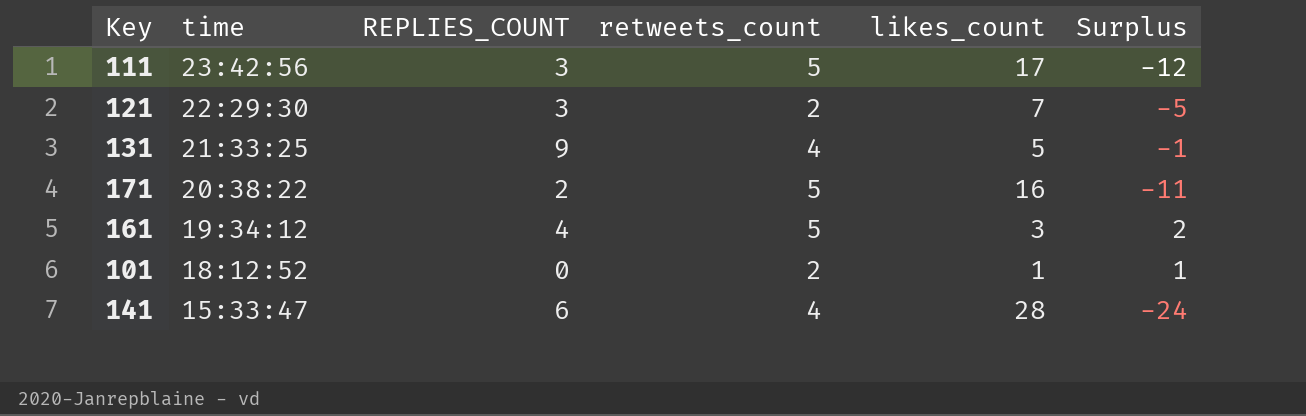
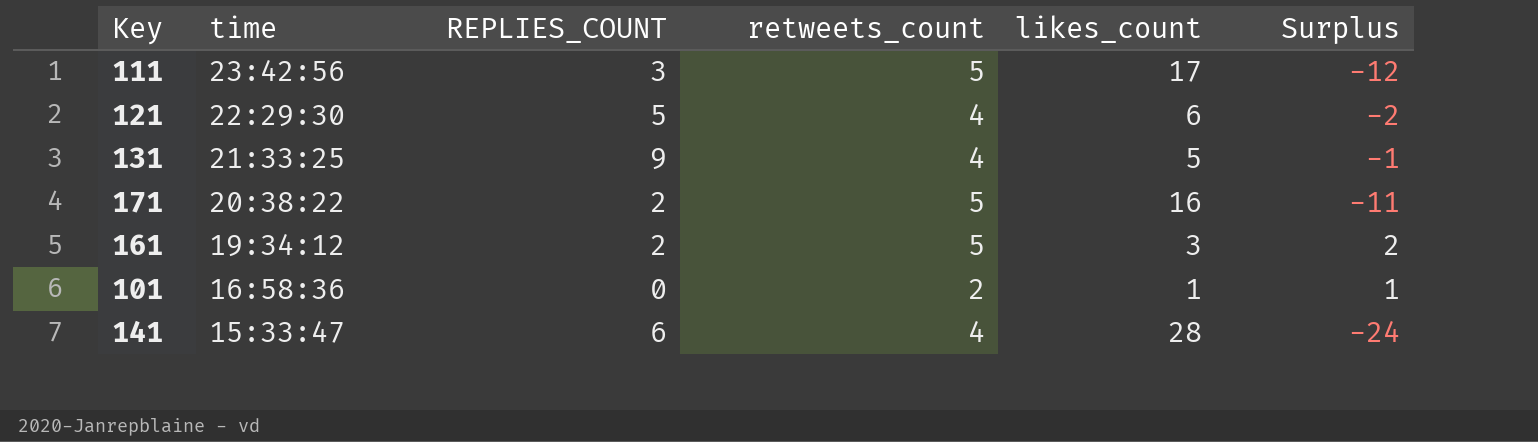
121 | REPLIES_COUNT: 3 -> 5
121 | retweets_count: 2 -> 4
121 | likes_count: 7 -> 6
121 | Surplus: -5 -> -2
161 | REPLIES_COUNT: 4 -> 2
101 | time: 18:12:52 -> 16:58:36

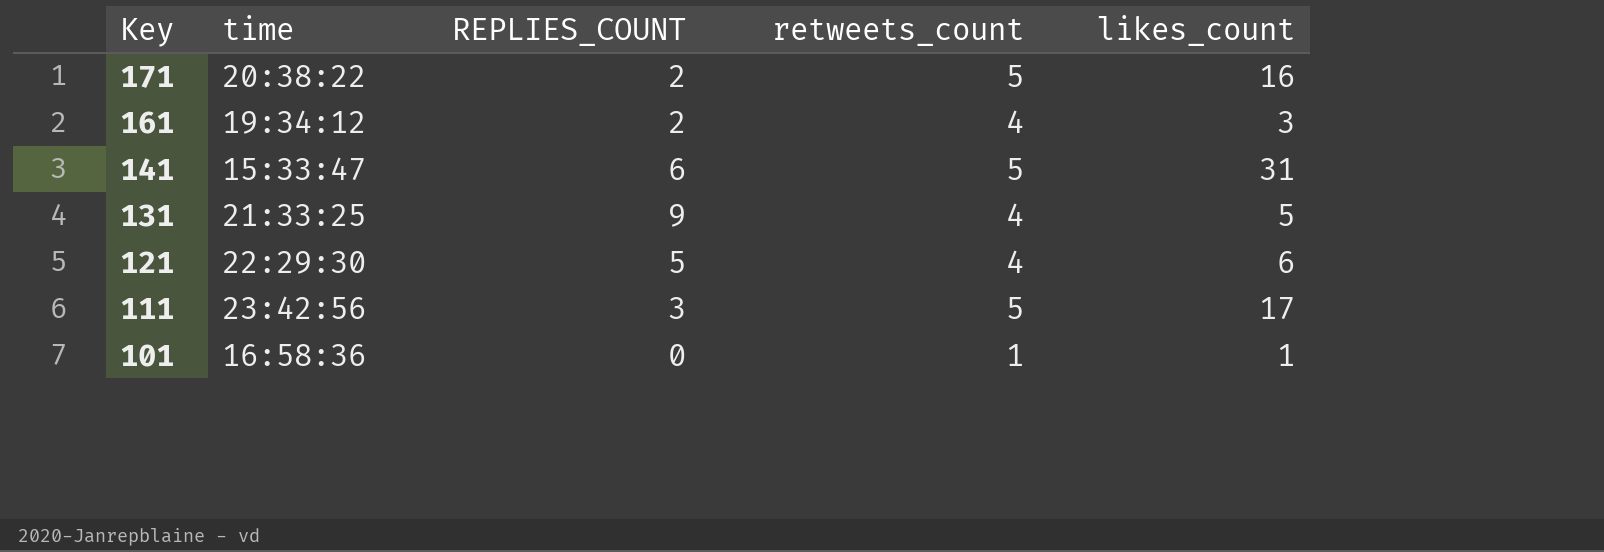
row order: time descending -> Key descending
column Surplus | formula: [retweets_count] - [likes_count] -> none
161 | retweets_count: 5 -> 4
141 | retweets_count: 4 -> 5
141 | likes_count: 28 -> 31
101 | retweets_count: 2 -> 1

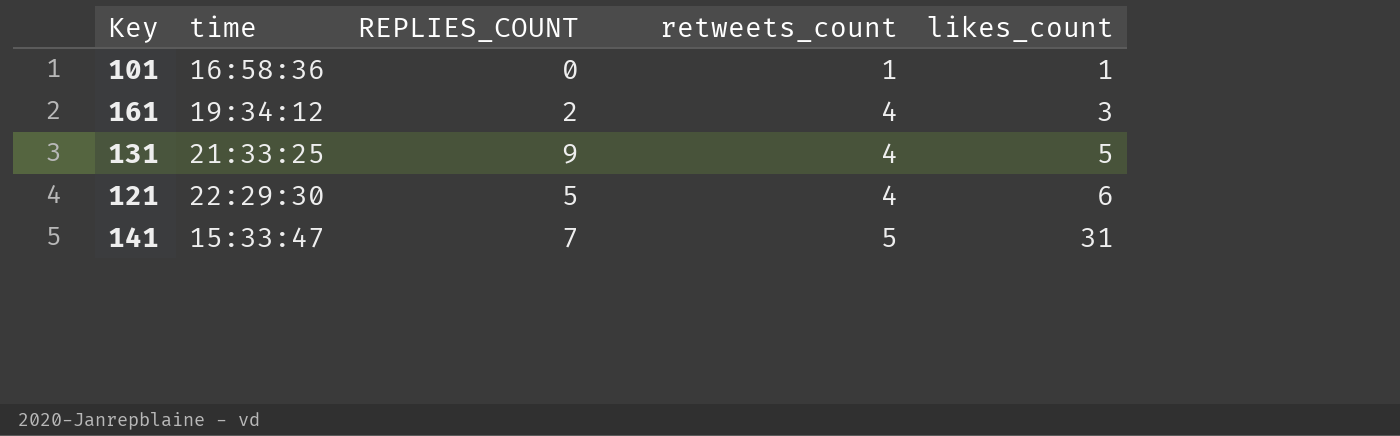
row order: Key descending -> retweets_count ascending
row 171: 20:38:22 | 2 | 5 | 16 -> none
row 111: 23:42:56 | 3 | 5 | 17 -> none
141 | REPLIES_COUNT: 6 -> 7

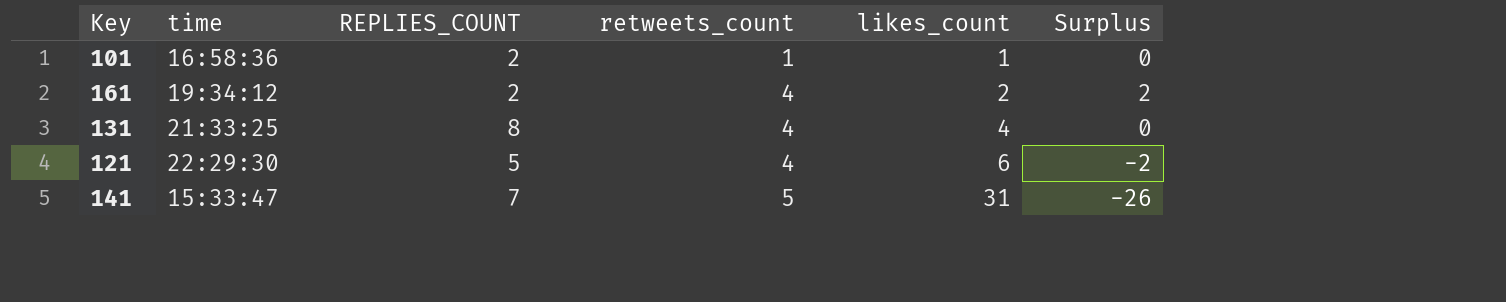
column Surplus | formula: none -> [retweets_count] - [likes_count]
101 | REPLIES_COUNT: 0 -> 2
161 | likes_count: 3 -> 2
131 | REPLIES_COUNT: 9 -> 8
131 | likes_count: 5 -> 4

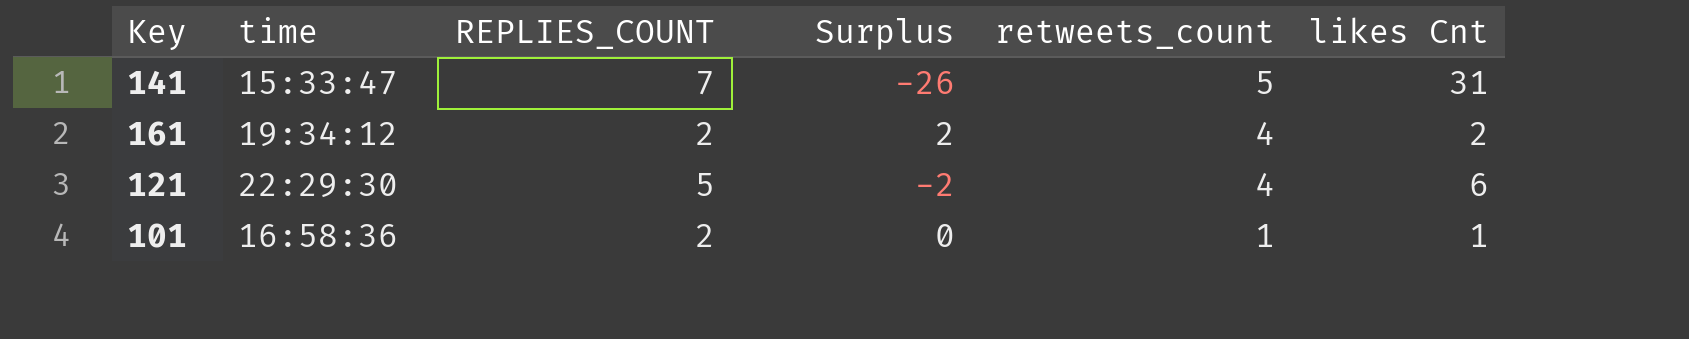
row order: retweets_count ascending -> retweets_count descending
column Surplus | position: 6 -> 4
column name: likes_count -> likes Cnt
row 131: 21:33:25 | 8 | 4 | 4 | 0 -> none

